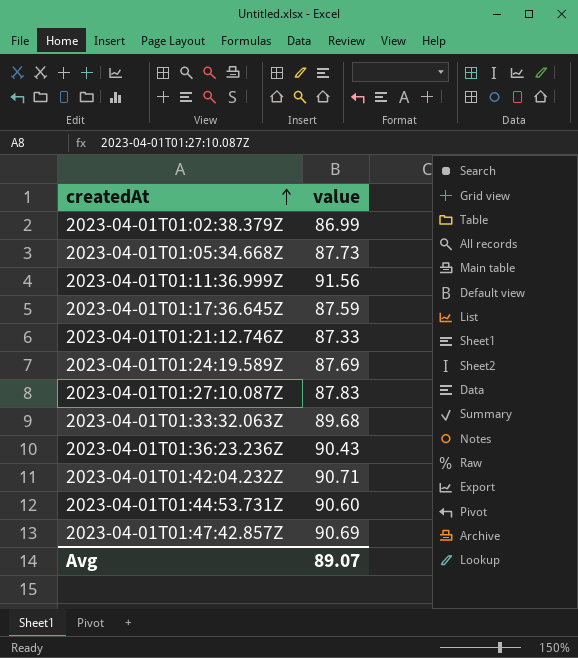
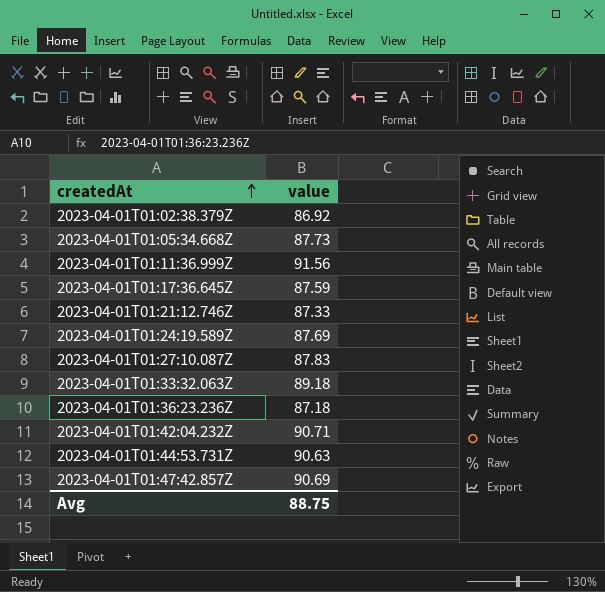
2023-04-01T01:02:38.379Z | value: 86.99 -> 86.92
2023-04-01T01:33:32.063Z | value: 89.68 -> 89.18
2023-04-01T01:36:23.236Z | value: 90.43 -> 87.18
2023-04-01T01:44:53.731Z | value: 90.60 -> 90.63
Avg | value: 89.07 -> 88.75

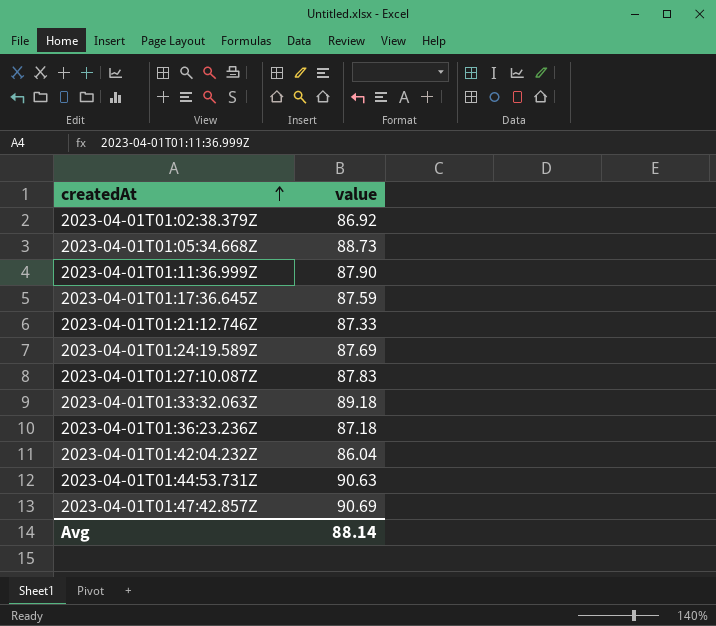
2023-04-01T01:05:34.668Z | value: 87.73 -> 88.73
2023-04-01T01:11:36.999Z | value: 91.56 -> 87.90
2023-04-01T01:42:04.232Z | value: 90.71 -> 86.04
Avg | value: 88.75 -> 88.14

